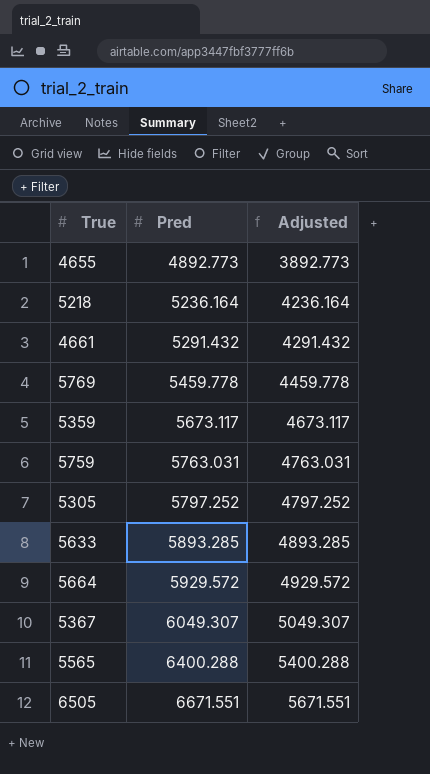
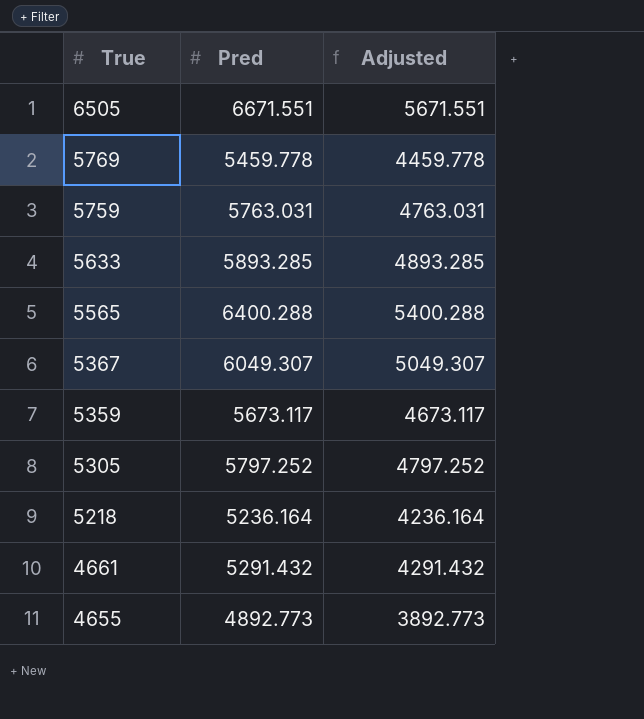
row order: Pred ascending -> True descending
row 5664: 5929.572 | 4929.572 -> none

